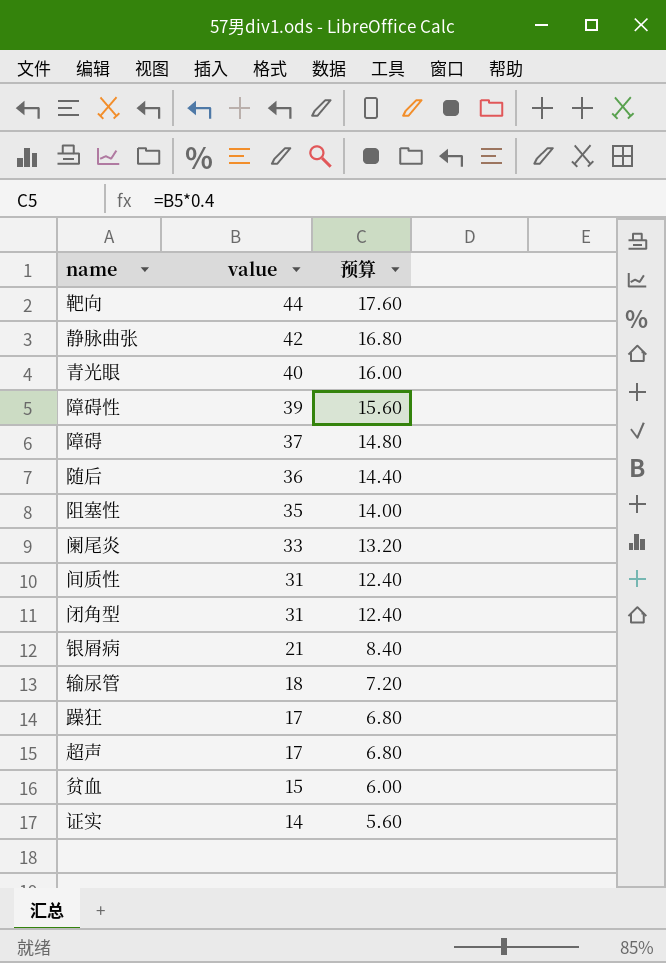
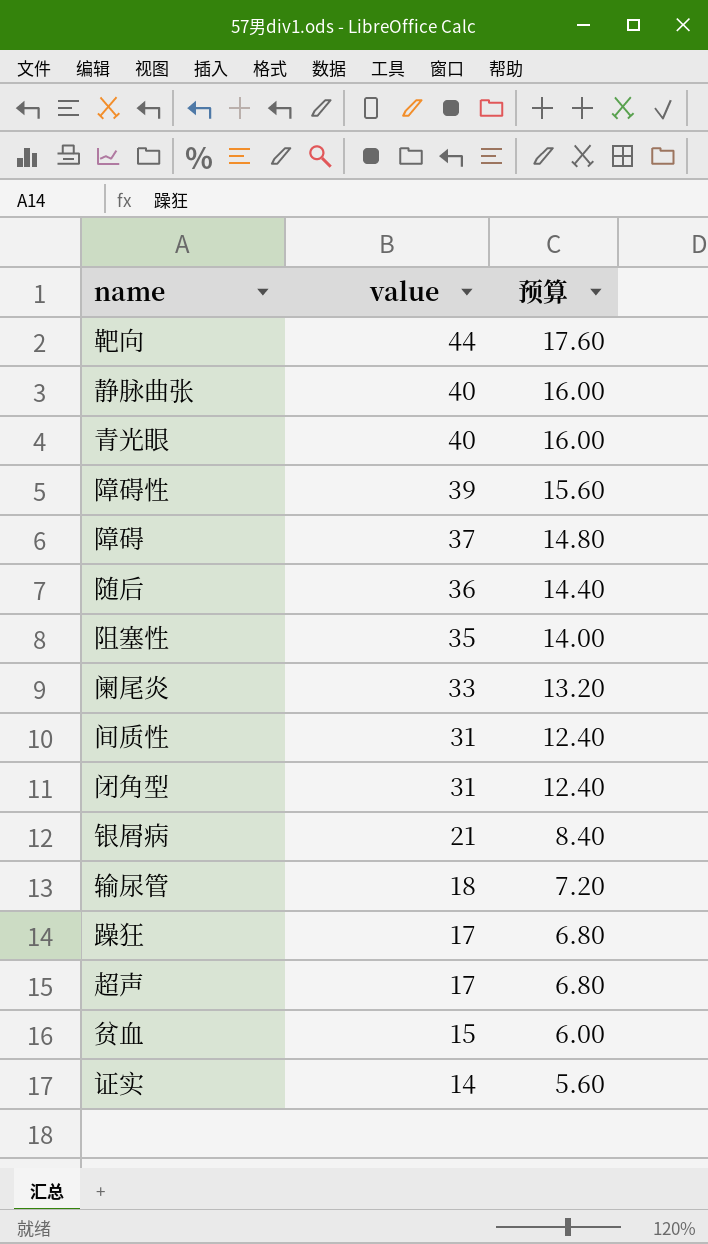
静脉曲张 | value: 42 -> 40
静脉曲张 | 预算: 16.80 -> 16.00

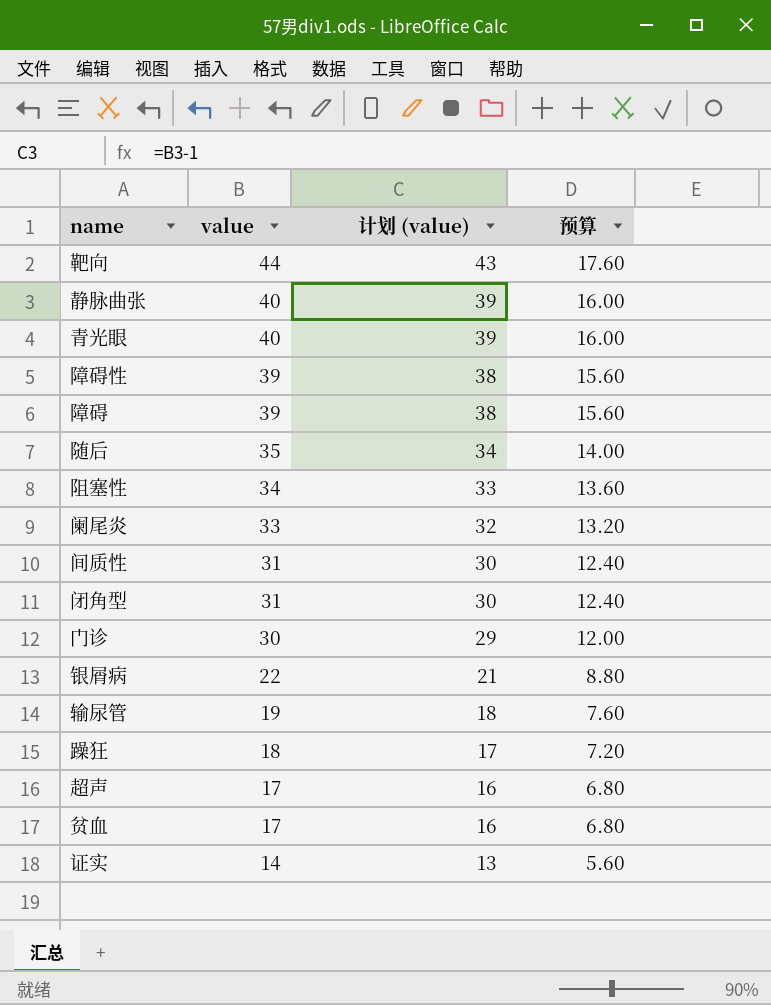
column 计划 (value) | formula: none -> [value] - 1
障碍 | value: 37 -> 39
障碍 | 预算: 14.80 -> 15.60
随后 | value: 36 -> 35
随后 | 预算: 14.40 -> 14.00
阻塞性 | value: 35 -> 34
阻塞性 | 预算: 14.00 -> 13.60
row 门诊: none -> 30 | 29 | 12.00
银屑病 | value: 21 -> 22
银屑病 | 预算: 8.40 -> 8.80
输尿管 | value: 18 -> 19
输尿管 | 预算: 7.20 -> 7.60
躁狂 | value: 17 -> 18
躁狂 | 预算: 6.80 -> 7.20
贫血 | value: 15 -> 17
贫血 | 预算: 6.00 -> 6.80

